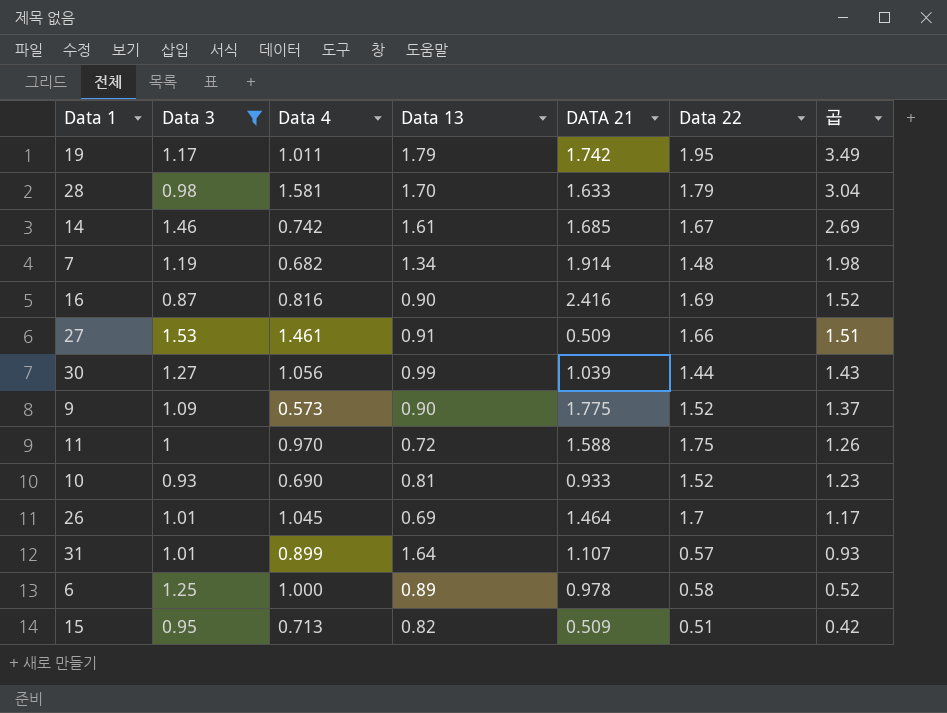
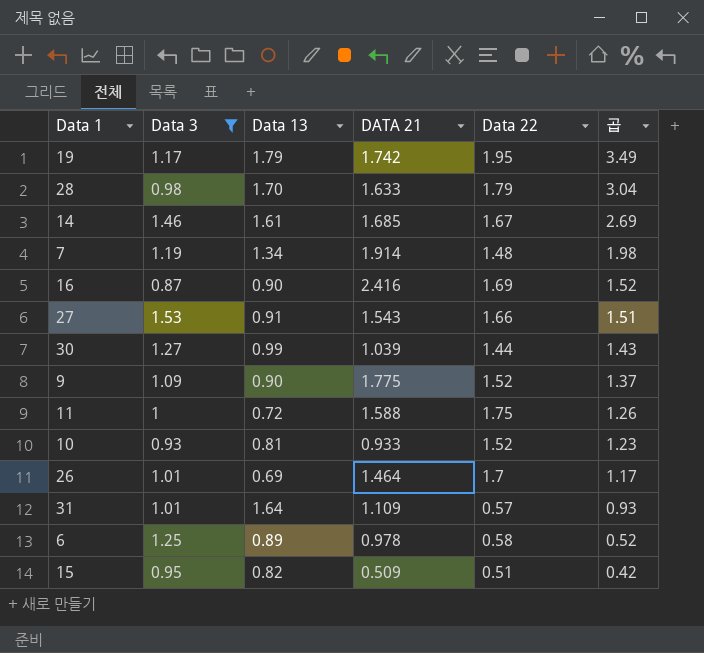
column Data 4 | position: 3 -> none
27 | DATA 21: 0.509 -> 1.543
31 | DATA 21: 1.107 -> 1.109

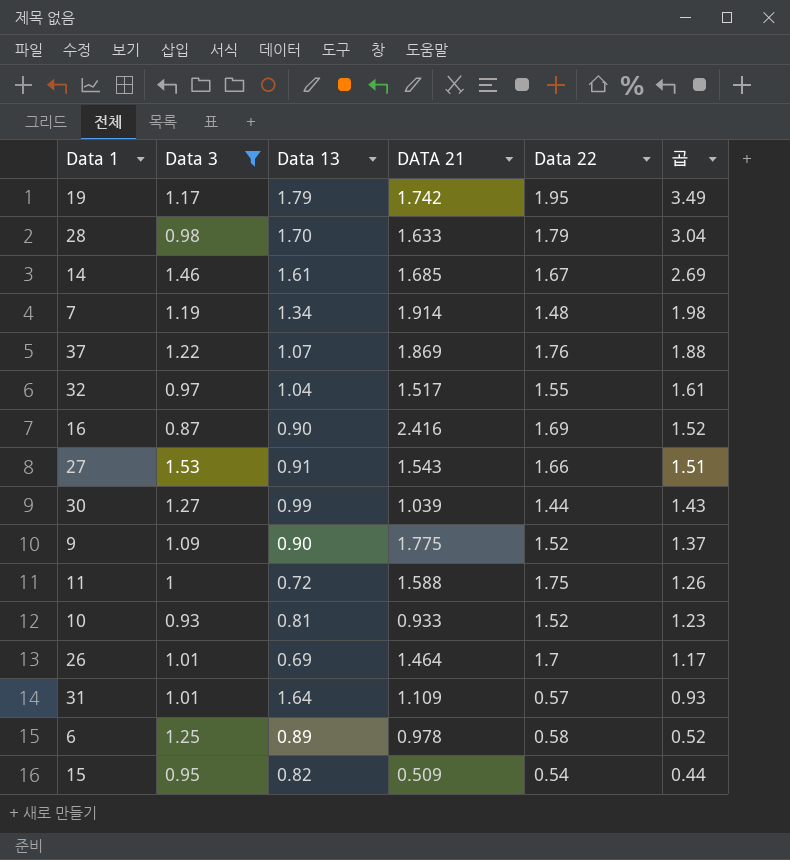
row 37: none -> 1.22 | 1.07 | 1.869 | 1.76 | 1.88
row 32: none -> 0.97 | 1.04 | 1.517 | 1.55 | 1.61
15 | Data 22: 0.51 -> 0.54
15 | 곱: 0.42 -> 0.44

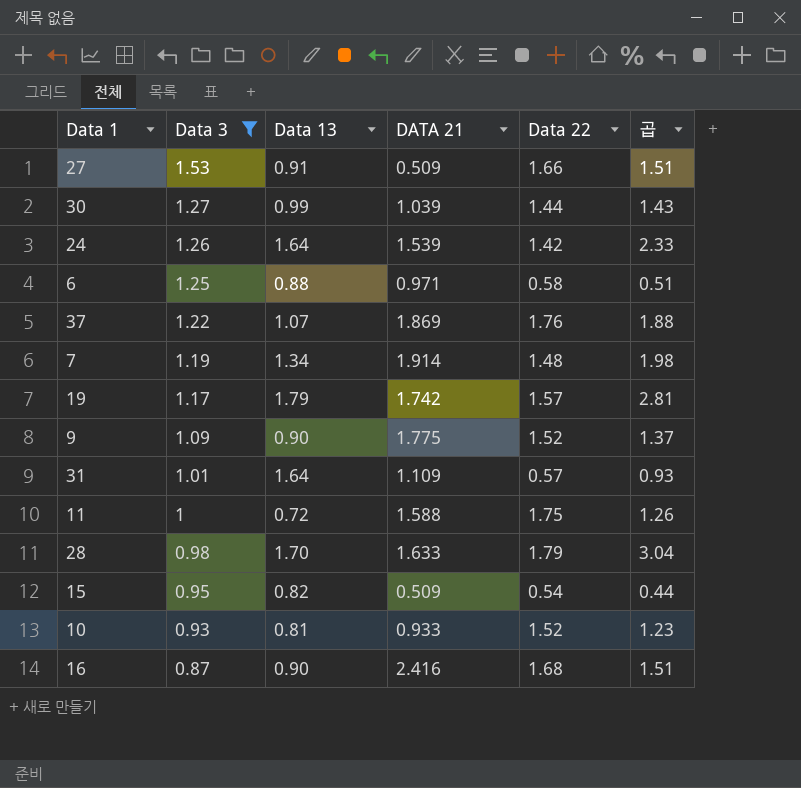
row order: 곱 descending -> Data 3 descending
row 14: 1.46 | 1.61 | 1.685 | 1.67 | 2.69 -> none
row 32: 0.97 | 1.04 | 1.517 | 1.55 | 1.61 -> none
row 26: 1.01 | 0.69 | 1.464 | 1.7 | 1.17 -> none
27 | DATA 21: 1.543 -> 0.509
row 24: none -> 1.26 | 1.64 | 1.539 | 1.42 | 2.33
6 | Data 13: 0.89 -> 0.88
6 | DATA 21: 0.978 -> 0.971
6 | 곱: 0.52 -> 0.51
19 | Data 22: 1.95 -> 1.57
19 | 곱: 3.49 -> 2.81
16 | Data 22: 1.69 -> 1.68
16 | 곱: 1.52 -> 1.51

